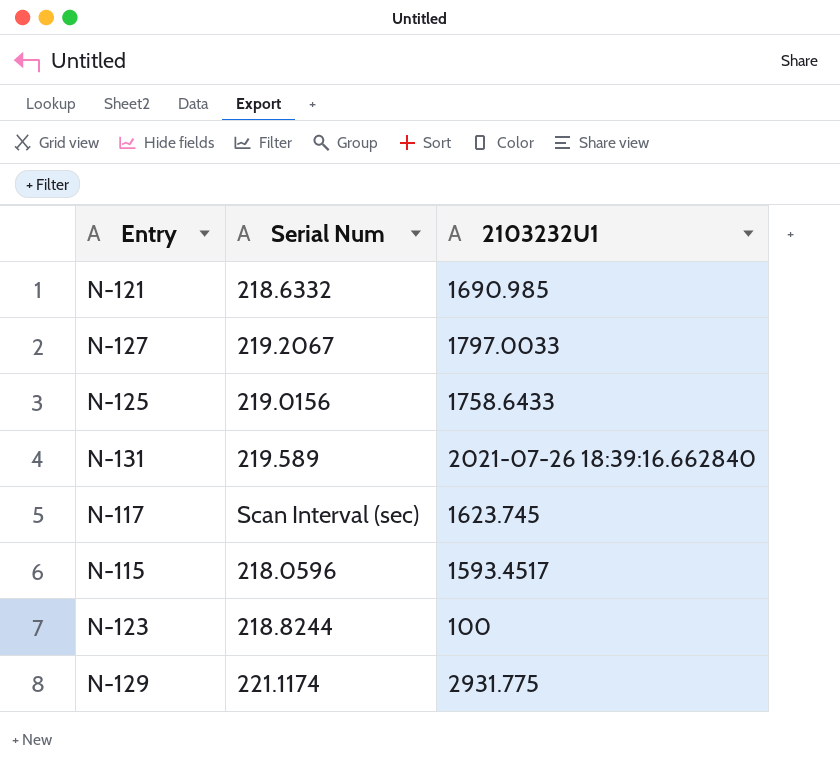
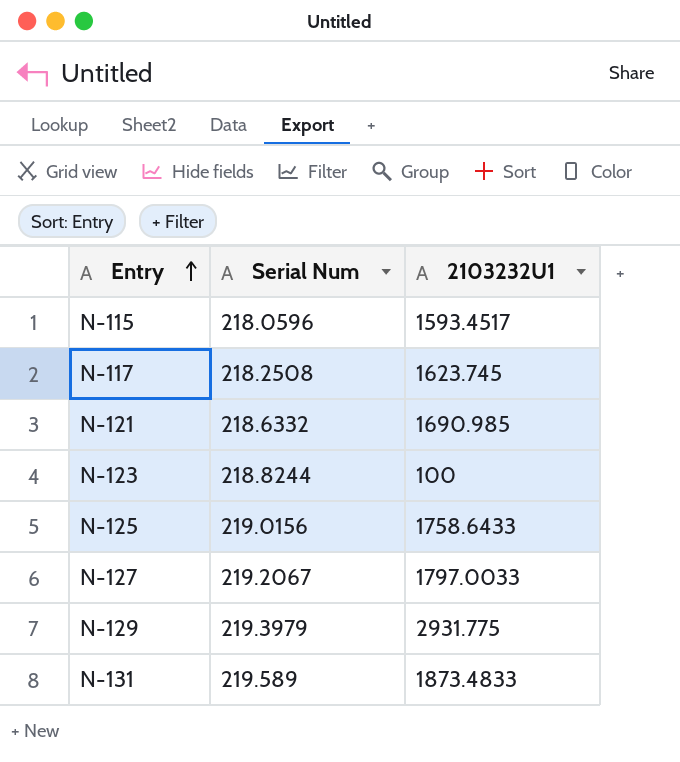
row order: none -> Entry ascending
N-117 | Serial Num: Scan Interval (sec) -> 218.2508
N-129 | Serial Num: 221.1174 -> 219.3979
N-131 | 2103232U1: 2021-07-26 18:39:16.662840 -> 1873.4833

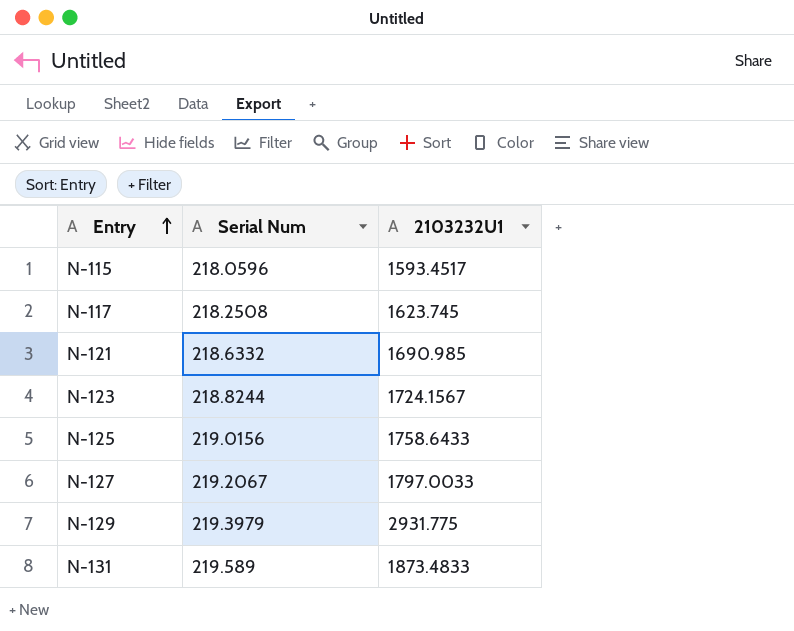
N-123 | 2103232U1: 100 -> 1724.1567

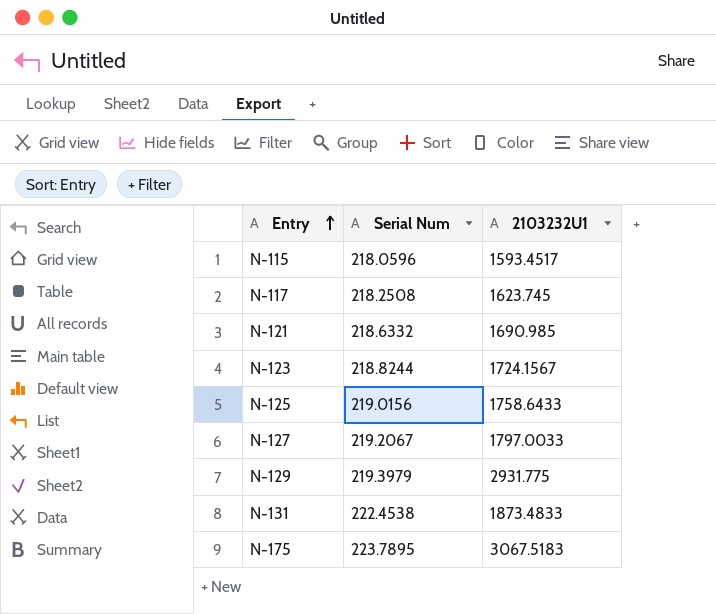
N-131 | Serial Num: 219.589 -> 222.4538
row N-175: none -> 223.7895 | 3067.5183

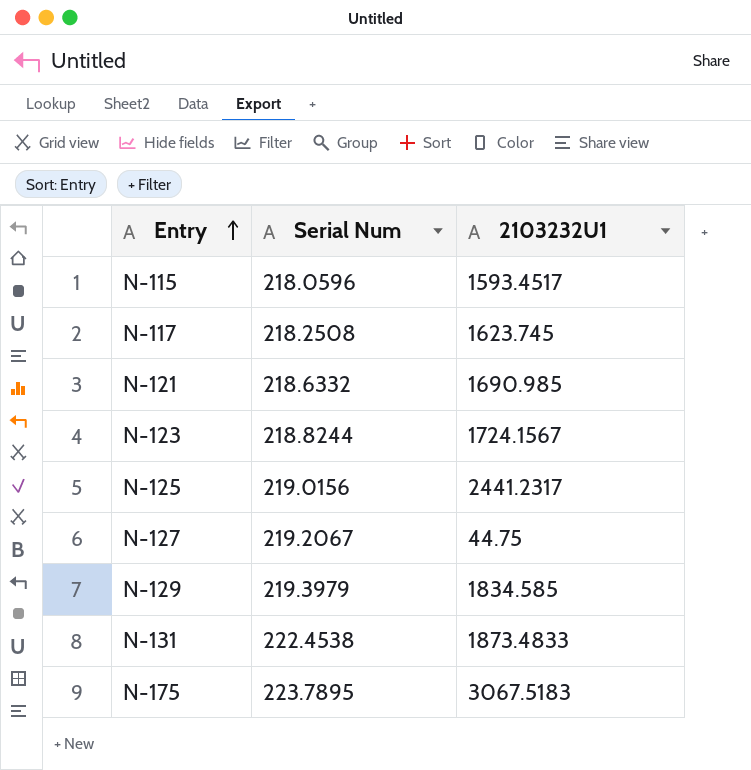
N-125 | 2103232U1: 1758.6433 -> 2441.2317
N-127 | 2103232U1: 1797.0033 -> 44.75
N-129 | 2103232U1: 2931.775 -> 1834.585

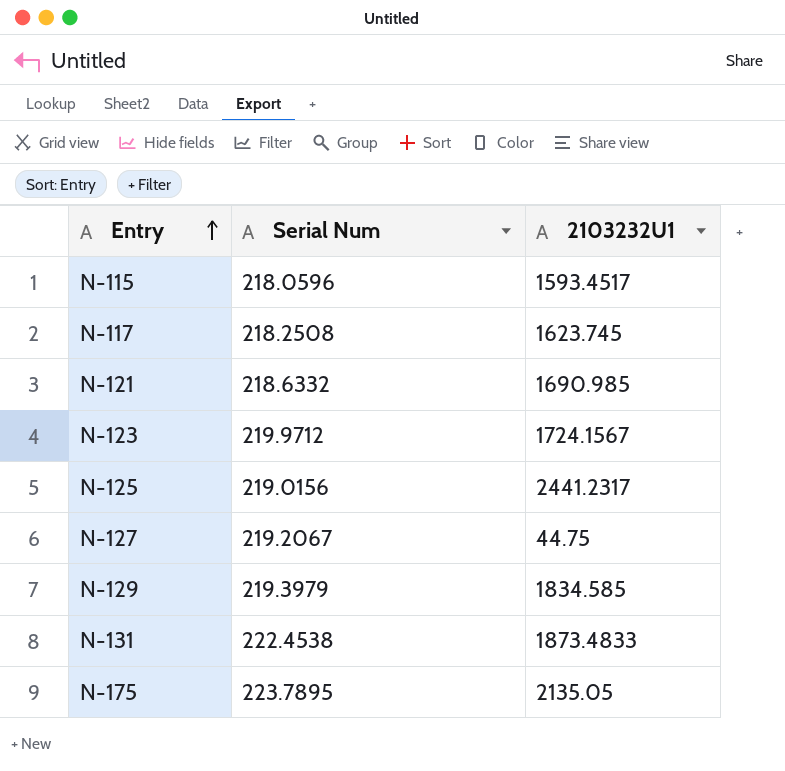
N-123 | Serial Num: 218.8244 -> 219.9712
N-175 | 2103232U1: 3067.5183 -> 2135.05

